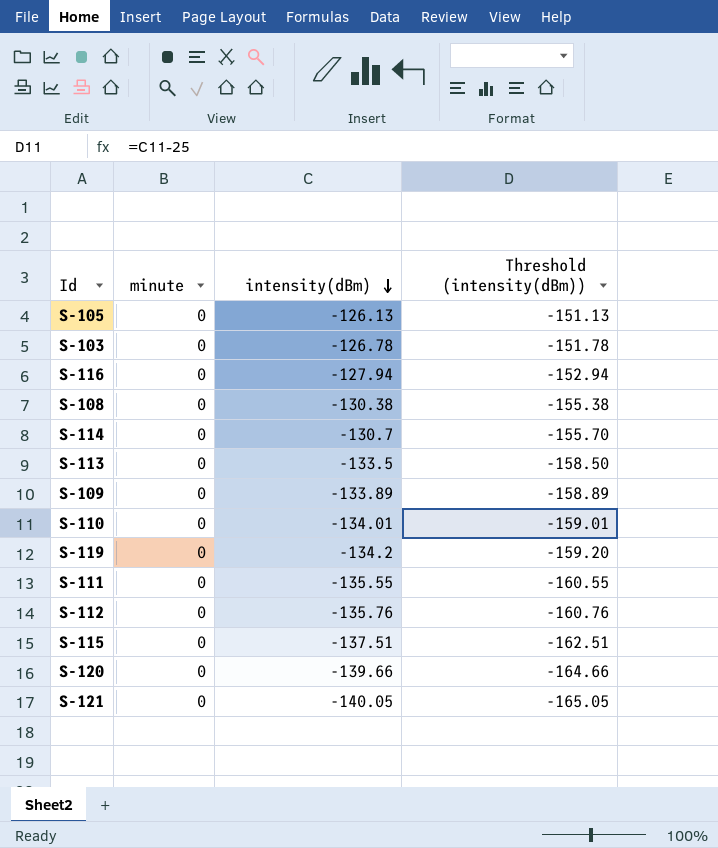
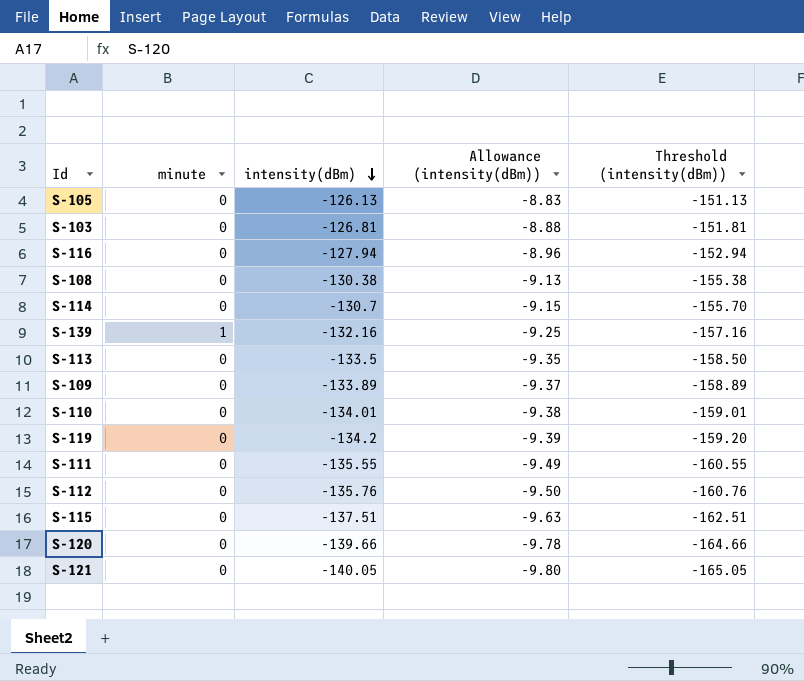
column Allowance (intensity(dBm)) | formula: none -> [intensity(dBm)] * 0.07
S-103 | intensity(dBm): -126.78 -> -126.81
S-103 | Threshold (intensity(dBm)): -151.78 -> -151.81
row S-139: none -> 1 | -132.16 | -9.25 | -157.16

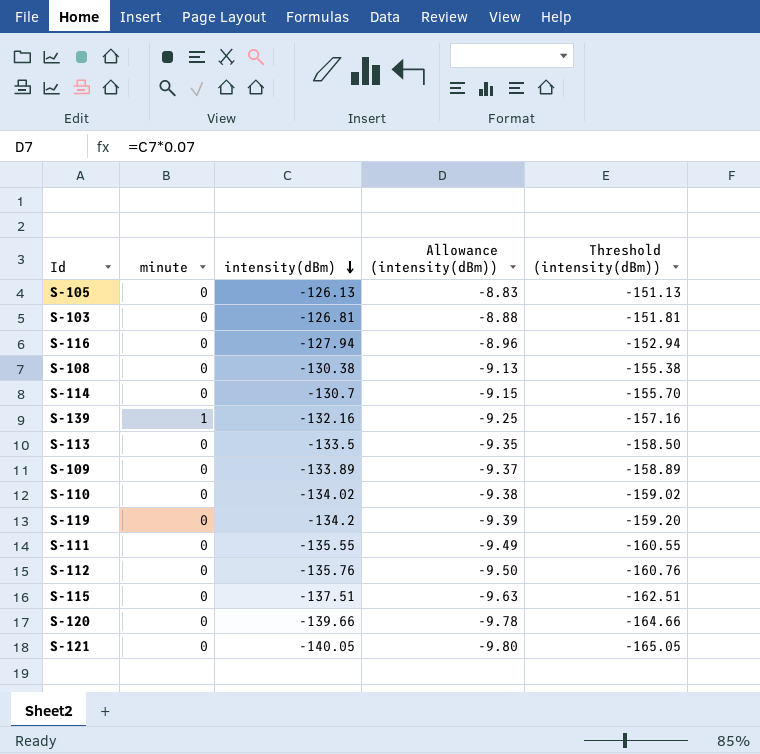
S-110 | intensity(dBm): -134.01 -> -134.02
S-110 | Threshold (intensity(dBm)): -159.01 -> -159.02

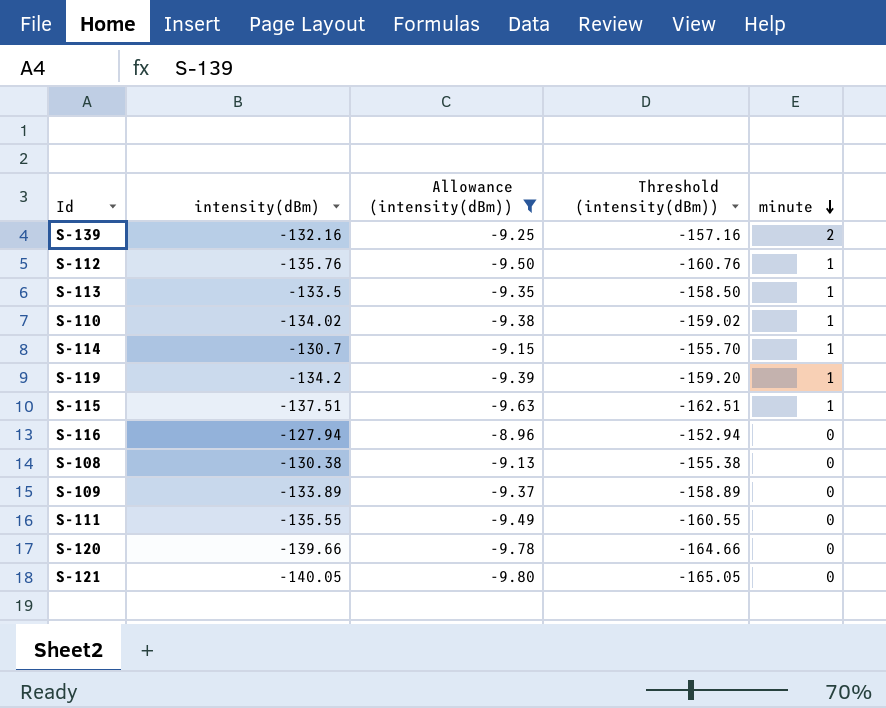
filter: none -> Allowance (intensity(dBm)) <= -8.96
row order: intensity(dBm) descending -> minute descending
column minute | position: 2 -> 5
S-139 | minute: 1 -> 2
S-112 | minute: 0 -> 1
S-113 | minute: 0 -> 1
S-110 | minute: 0 -> 1
S-114 | minute: 0 -> 1
S-119 | minute: 0 -> 1
S-115 | minute: 0 -> 1

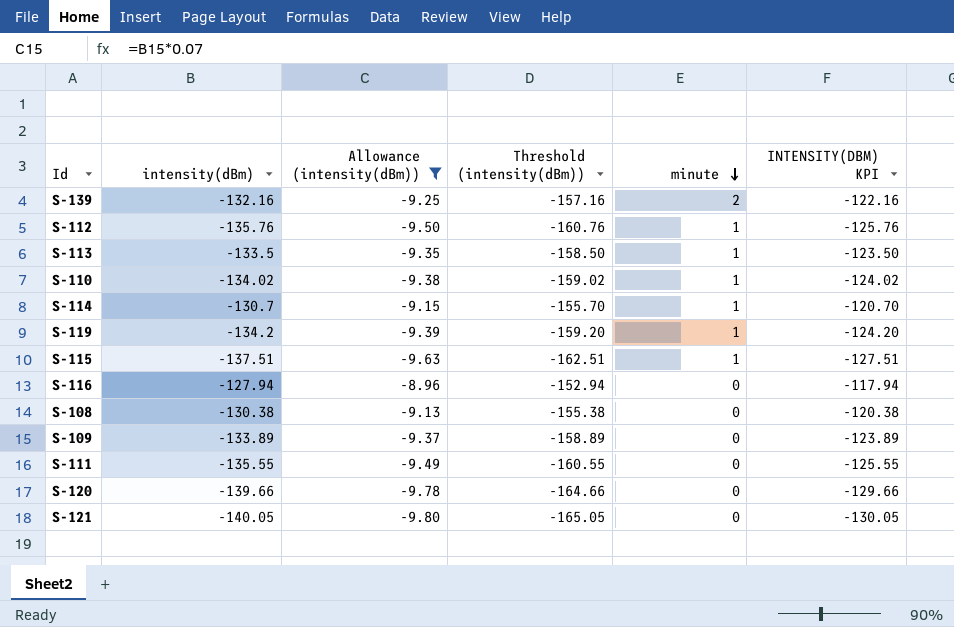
column INTENSITY(DBM) KPI | formula: none -> [intensity(dBm)] + 10

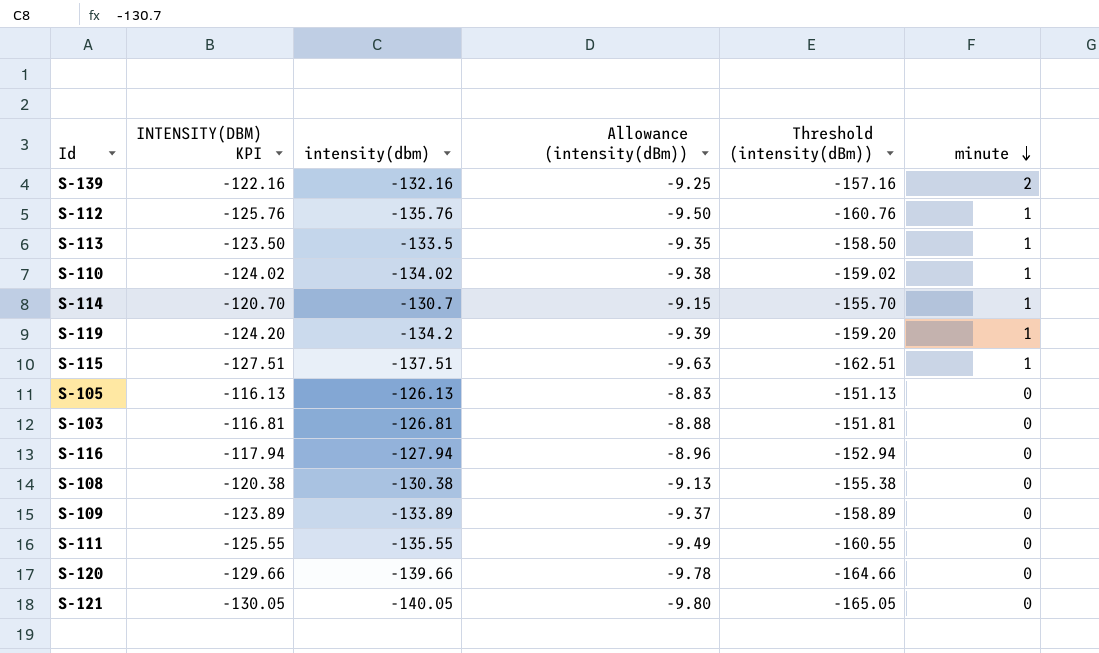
filter: Allowance (intensity(dBm)) <= -8.96 -> none
column INTENSITY(DBM) KPI | position: 6 -> 2
column name: intensity(dBm) -> intensity(dbm)

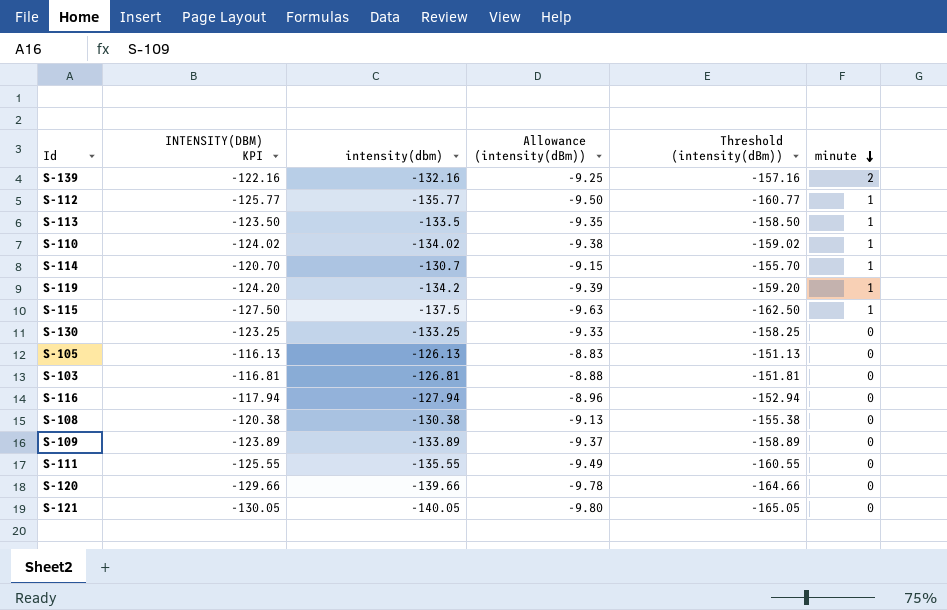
S-112 | INTENSITY(DBM) KPI: -125.76 -> -125.77
S-112 | intensity(dbm): -135.76 -> -135.77
S-112 | Threshold (intensity(dBm)): -160.76 -> -160.77
S-115 | INTENSITY(DBM) KPI: -127.51 -> -127.50
S-115 | intensity(dbm): -137.51 -> -137.5
S-115 | Threshold (intensity(dBm)): -162.51 -> -162.50
row S-130: none -> -123.25 | -133.25 | -9.33 | -158.25 | 0

